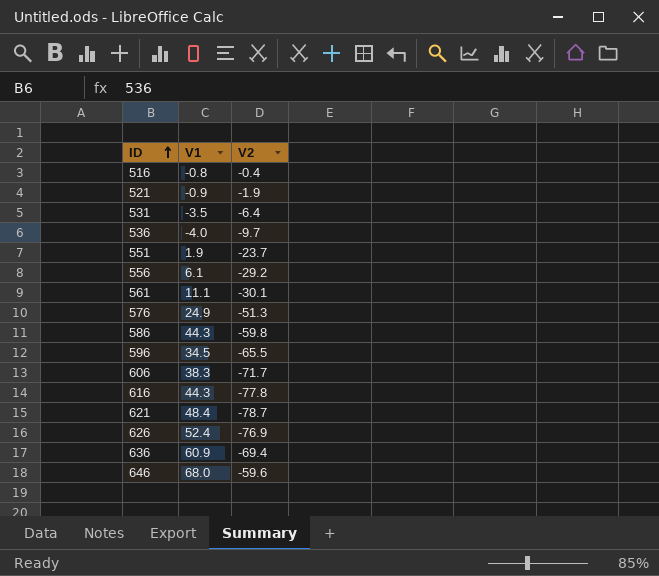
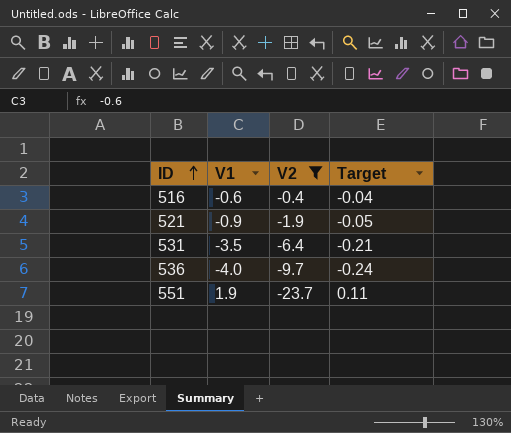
filter: none -> V2 >= -23.7
column Target | formula: none -> [V1] * 0.06
516 | V1: -0.8 -> -0.6

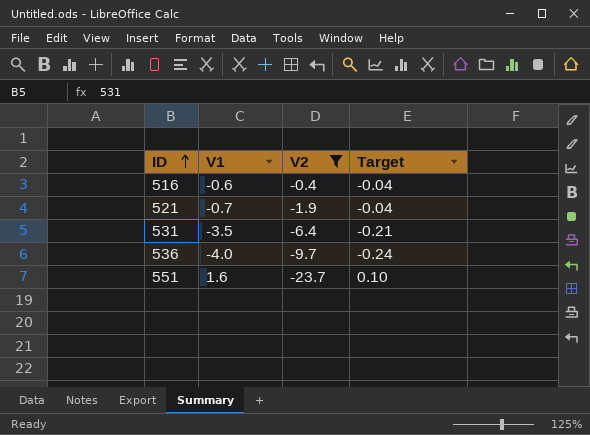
521 | V1: -0.9 -> -0.7
521 | Target: -0.05 -> -0.04
551 | V1: 1.9 -> 1.6
551 | Target: 0.11 -> 0.10

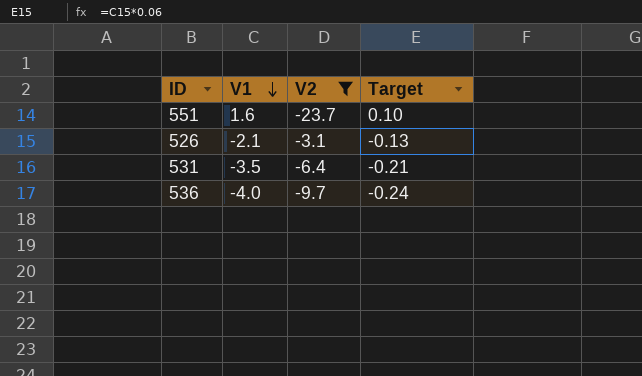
row order: ID ascending -> V1 descending
row 516: -0.6 | -0.4 | -0.04 -> none
row 521: -0.7 | -1.9 | -0.04 -> none
row 526: none -> -2.1 | -3.1 | -0.13

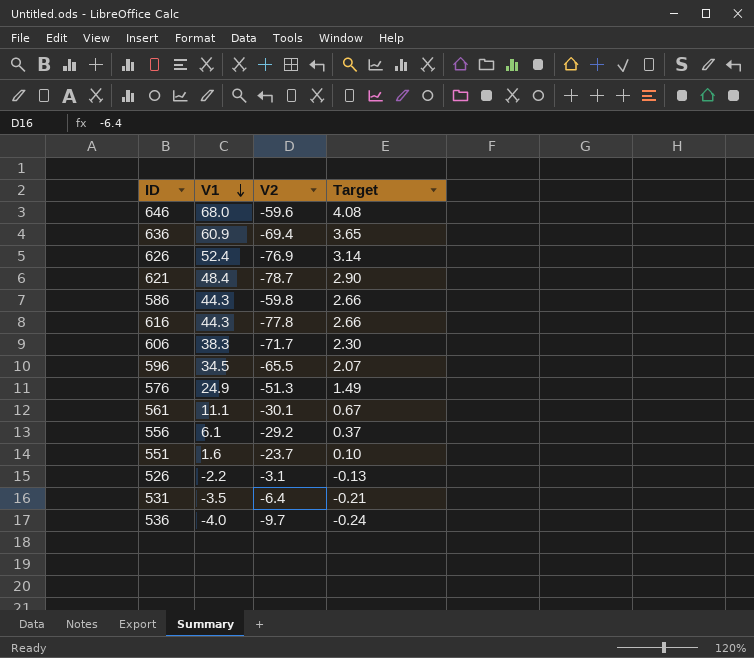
filter: V2 >= -23.7 -> none
526 | V1: -2.1 -> -2.2

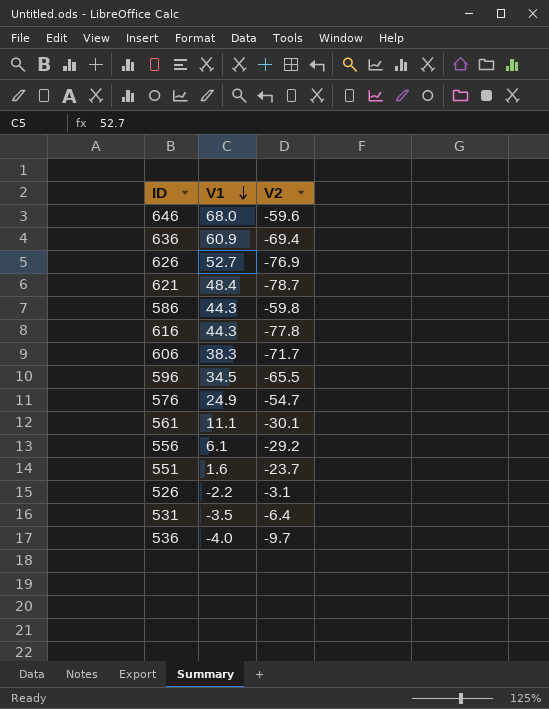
column Target | formula: [V1] * 0.06 -> none
626 | V1: 52.4 -> 52.7
576 | V2: -51.3 -> -54.7

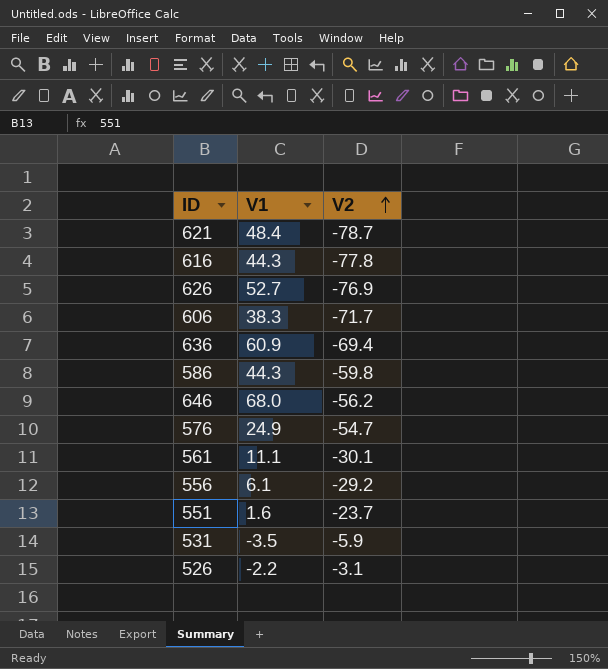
row order: V1 descending -> V2 ascending
row 596: 34.5 | -65.5 -> none
row 536: -4.0 | -9.7 -> none
646 | V2: -59.6 -> -56.2
531 | V2: -6.4 -> -5.9

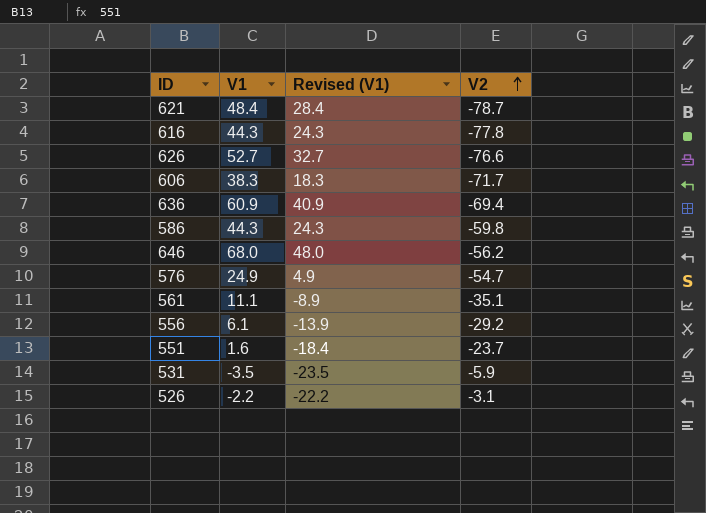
column Revised (V1) | formula: none -> [V1] - 20
626 | V2: -76.9 -> -76.6
561 | V2: -30.1 -> -35.1

